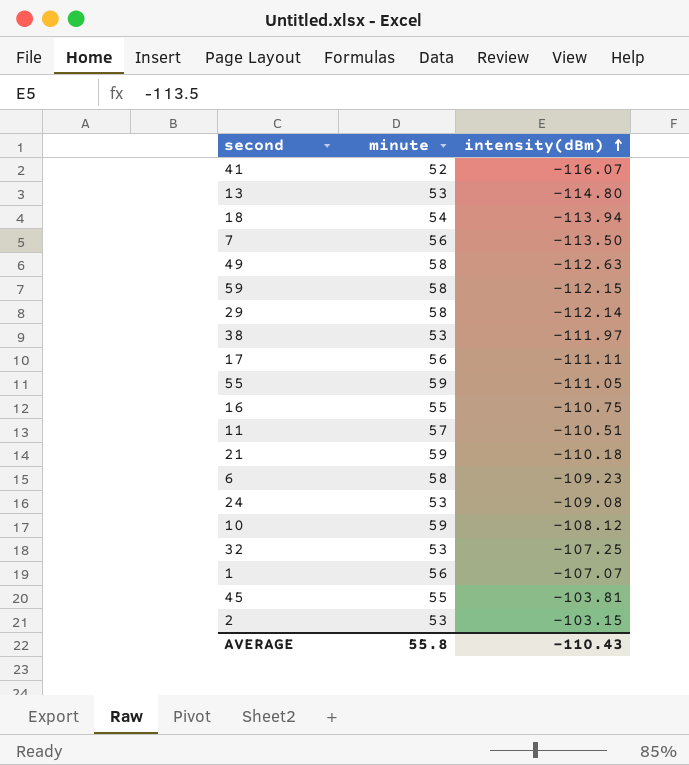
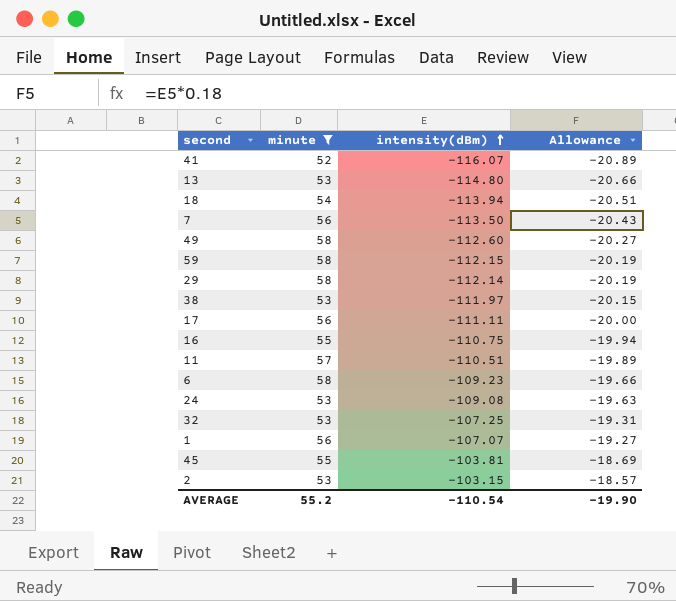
filter: none -> minute != 59
column Allowance | formula: none -> [intensity(dBm)] * 0.18
49 | intensity(dBm): -112.63 -> -112.60
AVERAGE | minute: 55.8 -> 55.2
AVERAGE | intensity(dBm): -110.43 -> -110.54

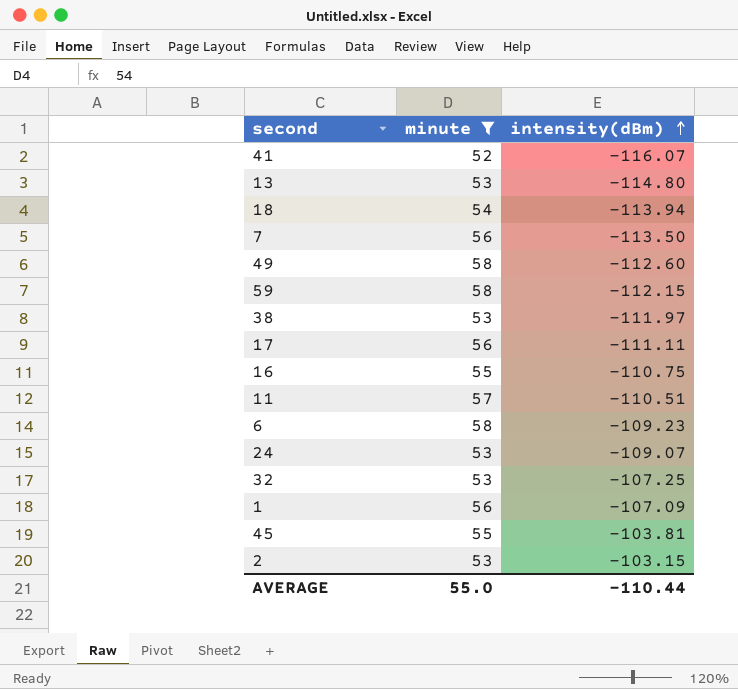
column Allowance | formula: [intensity(dBm)] * 0.18 -> none
row 29: 58 | -112.14 | -20.19 -> none
24 | intensity(dBm): -109.08 -> -109.07
1 | intensity(dBm): -107.07 -> -107.09
AVERAGE | minute: 55.2 -> 55.0
AVERAGE | intensity(dBm): -110.54 -> -110.44

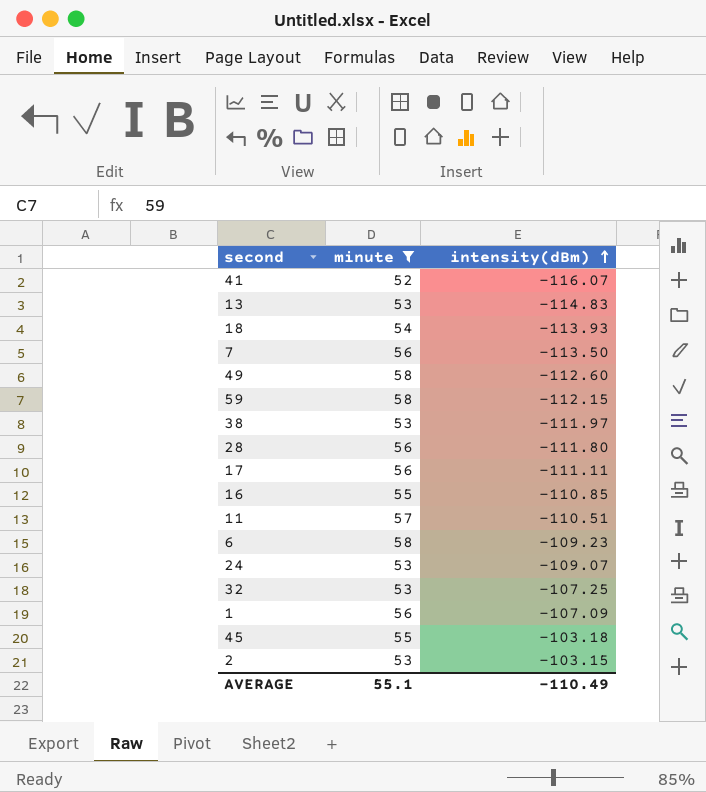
13 | intensity(dBm): -114.80 -> -114.83
18 | intensity(dBm): -113.94 -> -113.93
row 28: none -> 56 | -111.80
16 | intensity(dBm): -110.75 -> -110.85
45 | intensity(dBm): -103.81 -> -103.18
AVERAGE | minute: 55.0 -> 55.1
AVERAGE | intensity(dBm): -110.44 -> -110.49

